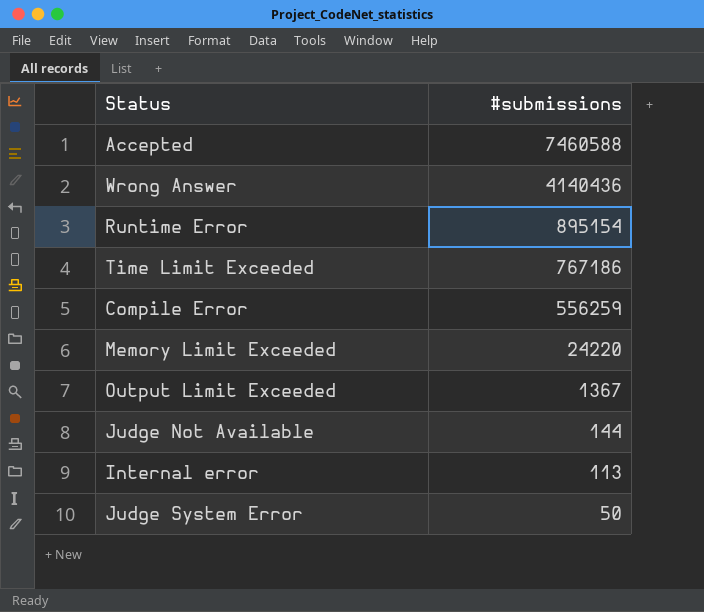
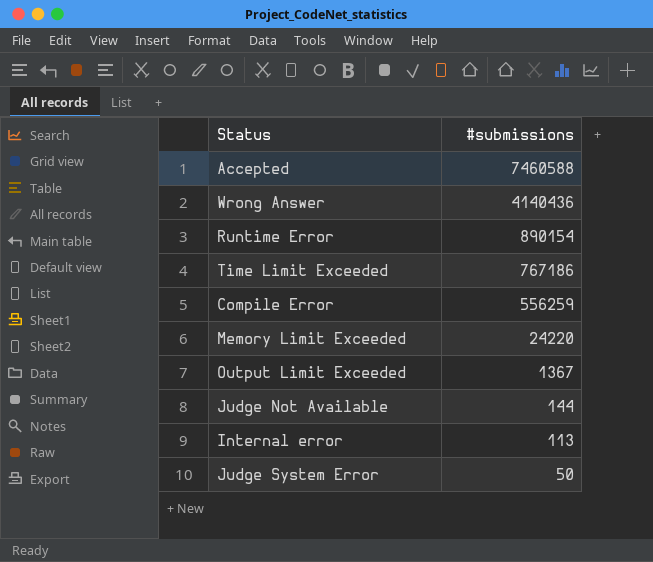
Runtime Error | #submissions: 895154 -> 890154

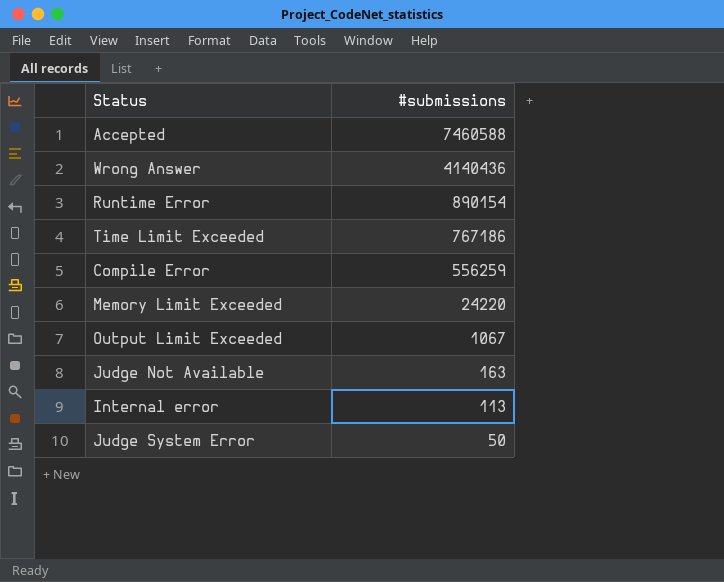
Output Limit Exceeded | #submissions: 1367 -> 1067
Judge Not Available | #submissions: 144 -> 163

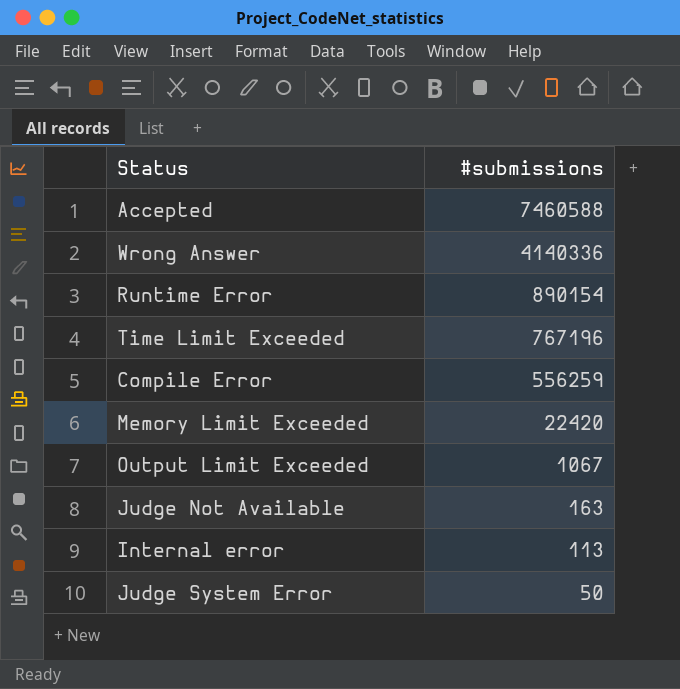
Wrong Answer | #submissions: 4140436 -> 4140336
Time Limit Exceeded | #submissions: 767186 -> 767196
Memory Limit Exceeded | #submissions: 24220 -> 22420

